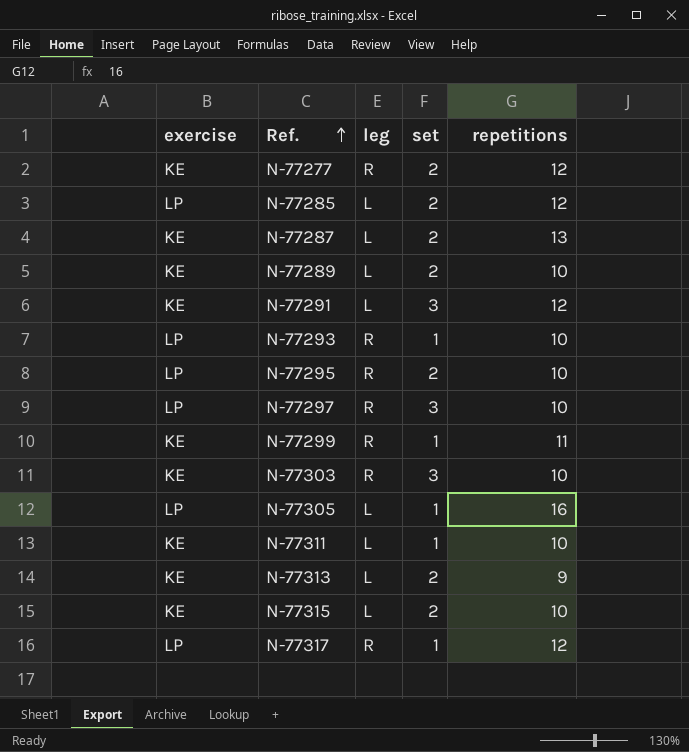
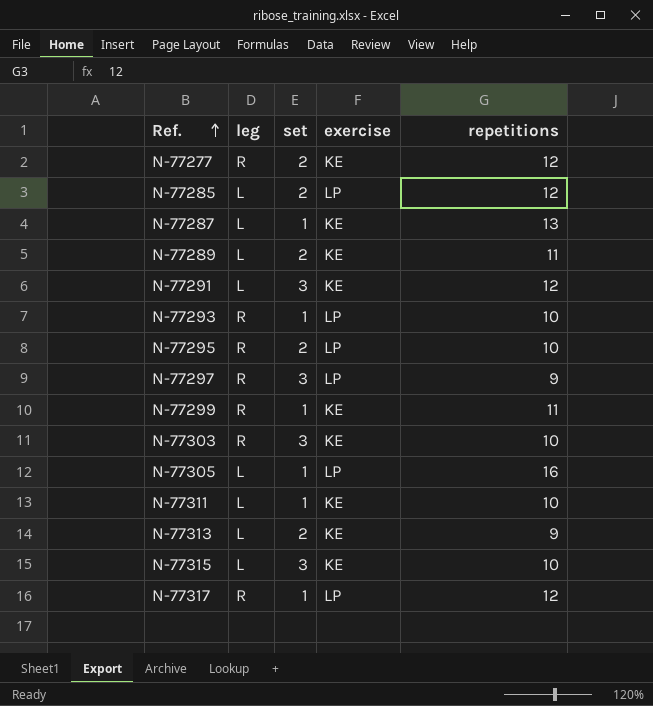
column exercise | position: 1 -> 4
N-77287 | set: 2 -> 1
N-77289 | repetitions: 10 -> 11
N-77297 | repetitions: 10 -> 9
N-77315 | set: 2 -> 3

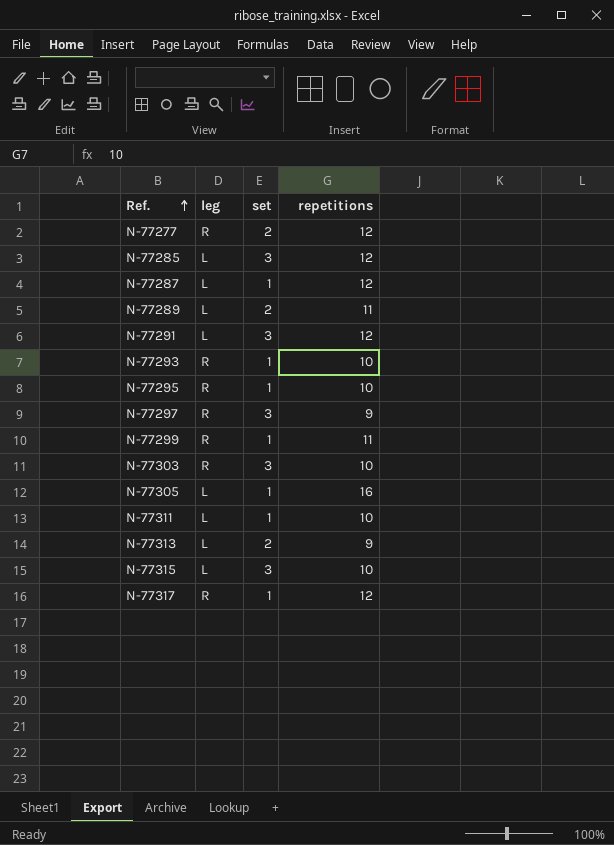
column exercise | position: 4 -> none
N-77285 | set: 2 -> 3
N-77287 | repetitions: 13 -> 12
N-77295 | set: 2 -> 1

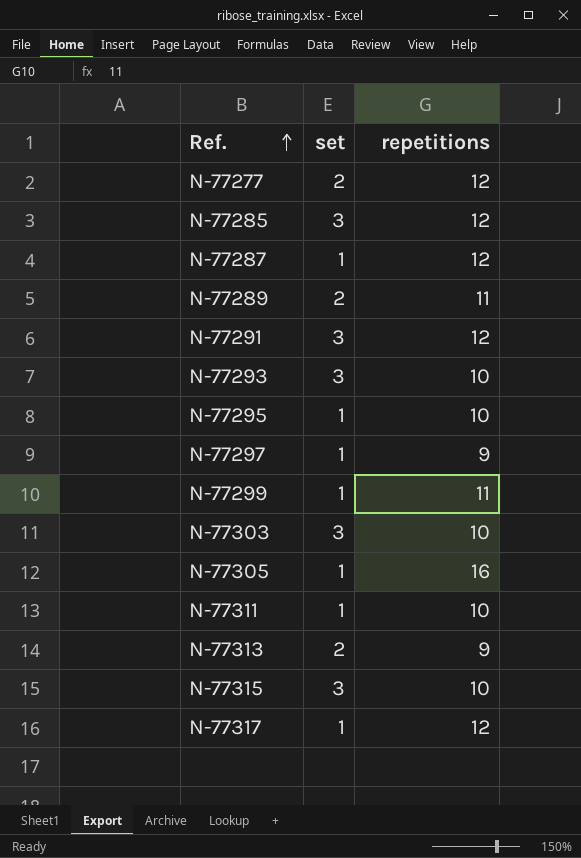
column leg | position: 2 -> none
N-77293 | set: 1 -> 3
N-77297 | set: 3 -> 1

